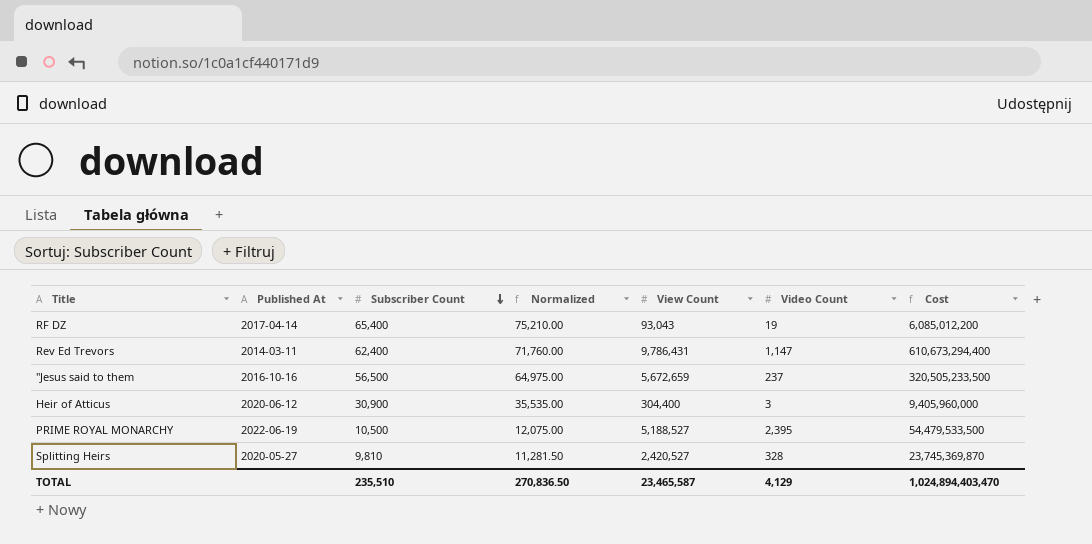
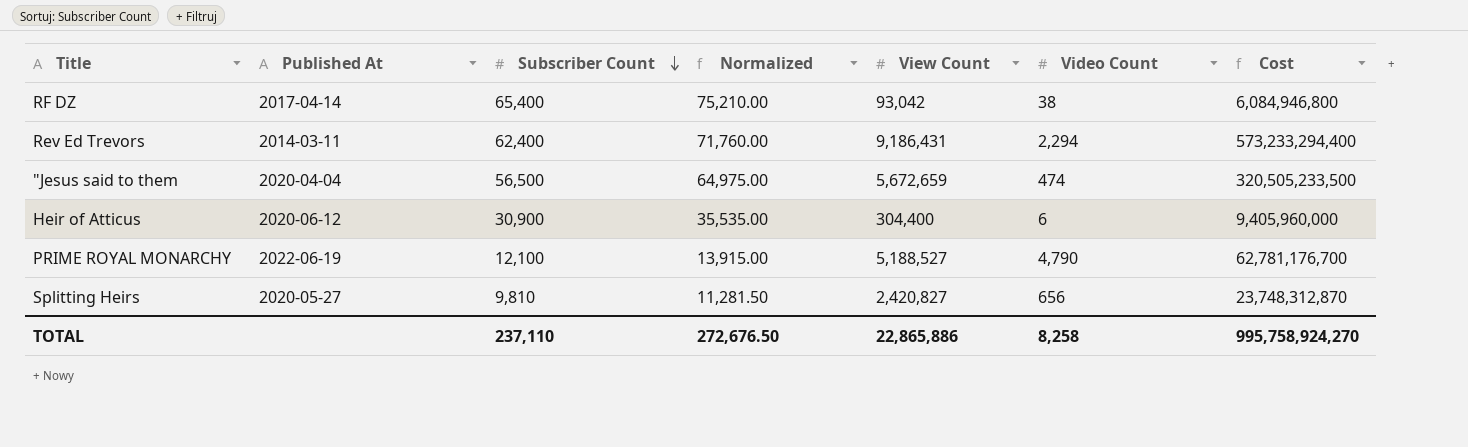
RF DZ | View Count: 93,043 -> 93,042
RF DZ | Video Count: 19 -> 38
RF DZ | Cost: 6,085,012,200 -> 6,084,946,800
Rev Ed Trevors | View Count: 9,786,431 -> 9,186,431
Rev Ed Trevors | Video Count: 1,147 -> 2,294
Rev Ed Trevors | Cost: 610,673,294,400 -> 573,233,294,400
"Jesus said to them | Published At: 2016-10-16 -> 2020-04-04
"Jesus said to them | Video Count: 237 -> 474
Heir of Atticus | Video Count: 3 -> 6
PRIME ROYAL MONARCHY | Subscriber Count: 10,500 -> 12,100
PRIME ROYAL MONARCHY | Normalized: 12,075.00 -> 13,915.00
PRIME ROYAL MONARCHY | Video Count: 2,395 -> 4,790
PRIME ROYAL MONARCHY | Cost: 54,479,533,500 -> 62,781,176,700
Splitting Heirs | View Count: 2,420,527 -> 2,420,827
Splitting Heirs | Video Count: 328 -> 656
Splitting Heirs | Cost: 23,745,369,870 -> 23,748,312,870
TOTAL | Subscriber Count: 235,510 -> 237,110
TOTAL | Normalized: 270,836.50 -> 272,676.50
TOTAL | View Count: 23,465,587 -> 22,865,886
TOTAL | Video Count: 4,129 -> 8,258
TOTAL | Cost: 1,024,894,403,470 -> 995,758,924,270

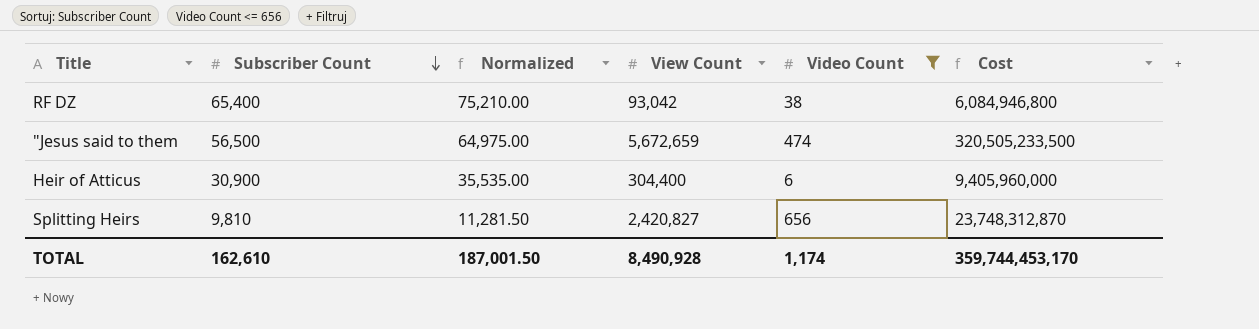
filter: none -> Video Count <= 656
column Published At | position: 2 -> none
TOTAL | Subscriber Count: 237,110 -> 162,610
TOTAL | Normalized: 272,676.50 -> 187,001.50
TOTAL | View Count: 22,865,886 -> 8,490,928
TOTAL | Video Count: 8,258 -> 1,174
TOTAL | Cost: 995,758,924,270 -> 359,744,453,170

